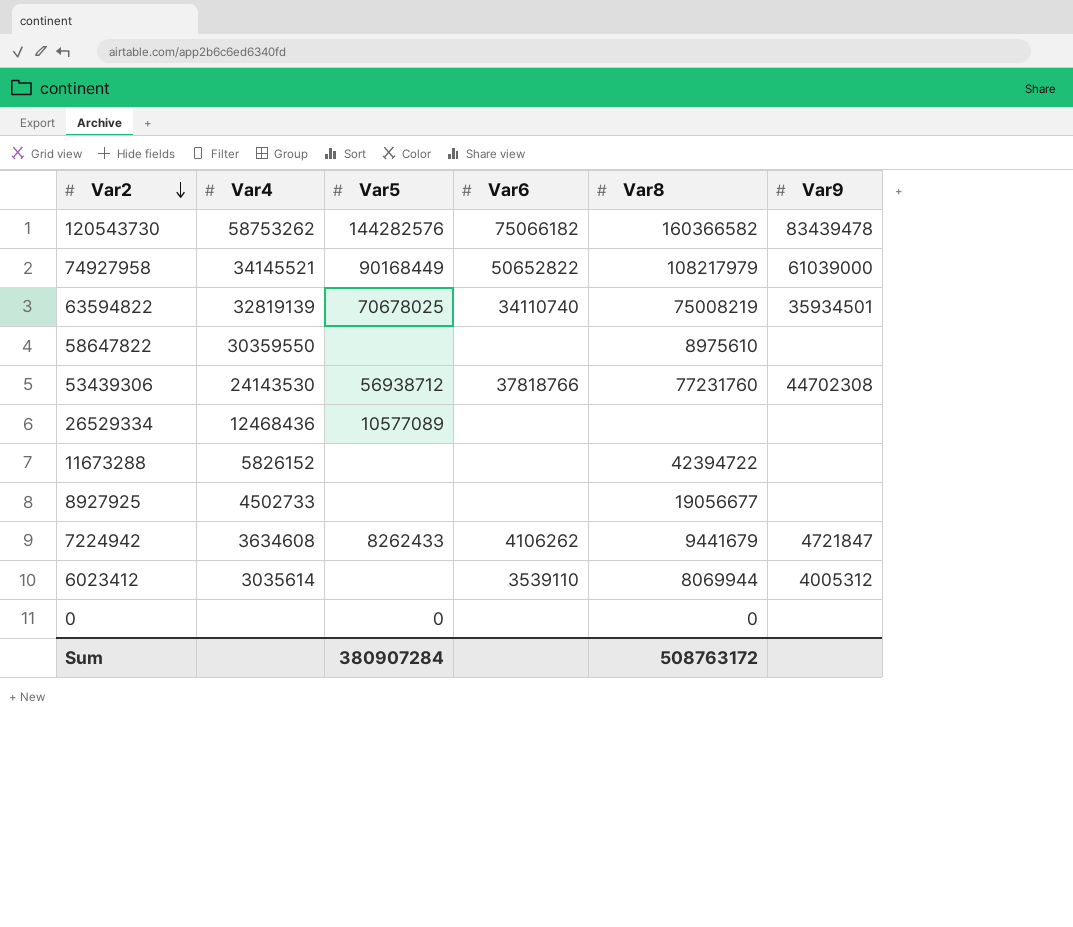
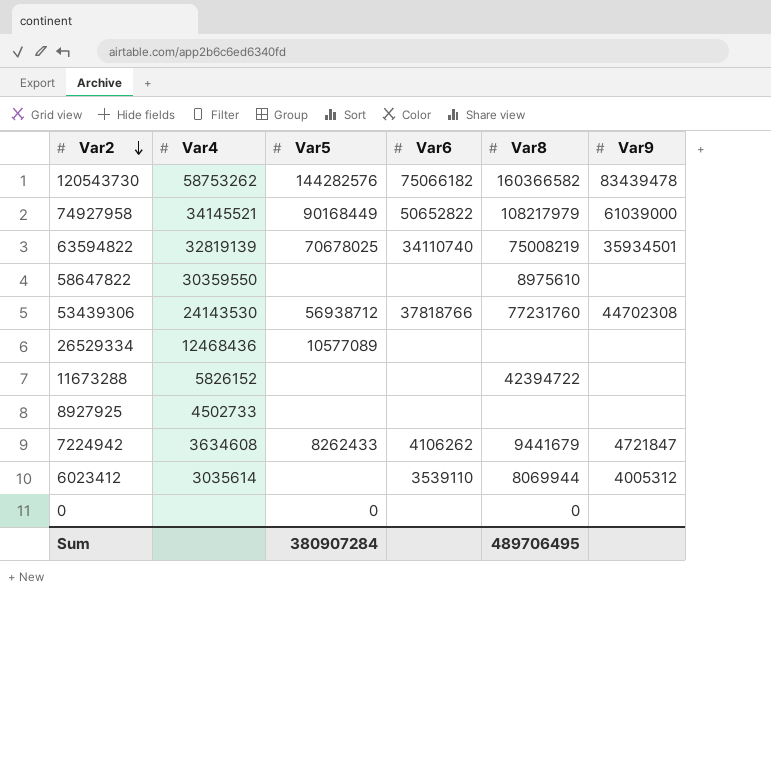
8927925 | Var8: 19056677 -> none
Sum | Var8: 508763172 -> 489706495

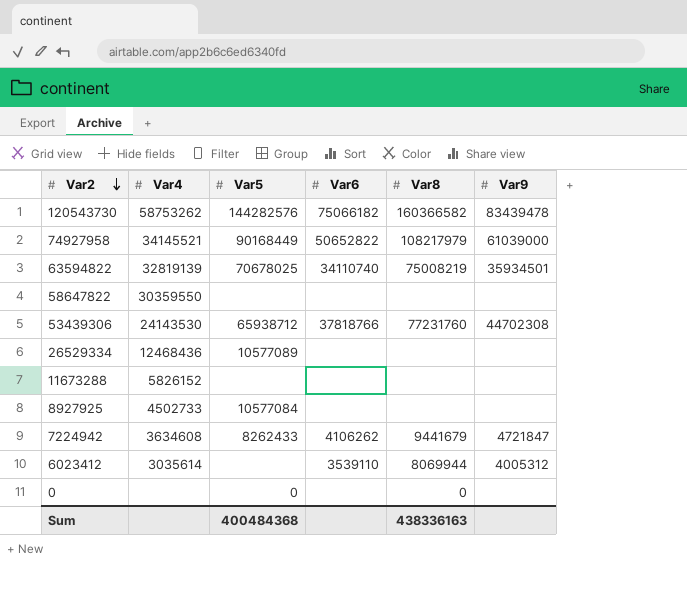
58647822 | Var8: 8975610 -> none
53439306 | Var5: 56938712 -> 65938712
11673288 | Var8: 42394722 -> none
8927925 | Var5: none -> 10577084
Sum | Var5: 380907284 -> 400484368
Sum | Var8: 489706495 -> 438336163

